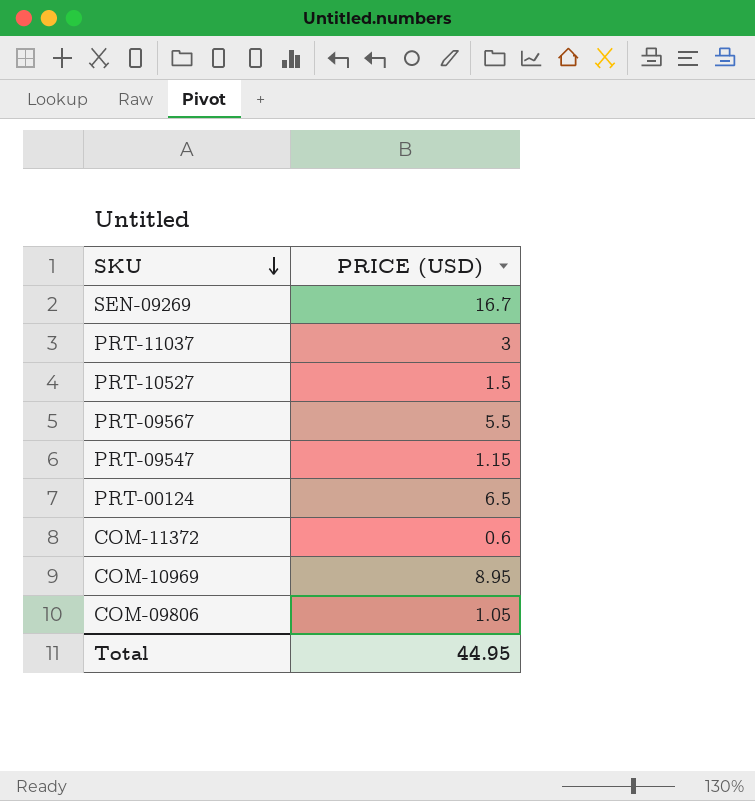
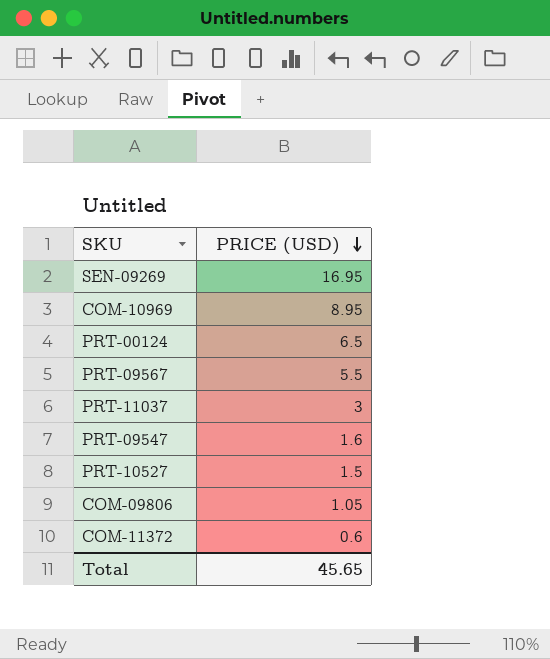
row order: SKU descending -> PRICE (USD) descending
SEN-09269 | PRICE (USD): 16.7 -> 16.95
PRT-09547 | PRICE (USD): 1.15 -> 1.6
Total | PRICE (USD): 44.95 -> 45.65

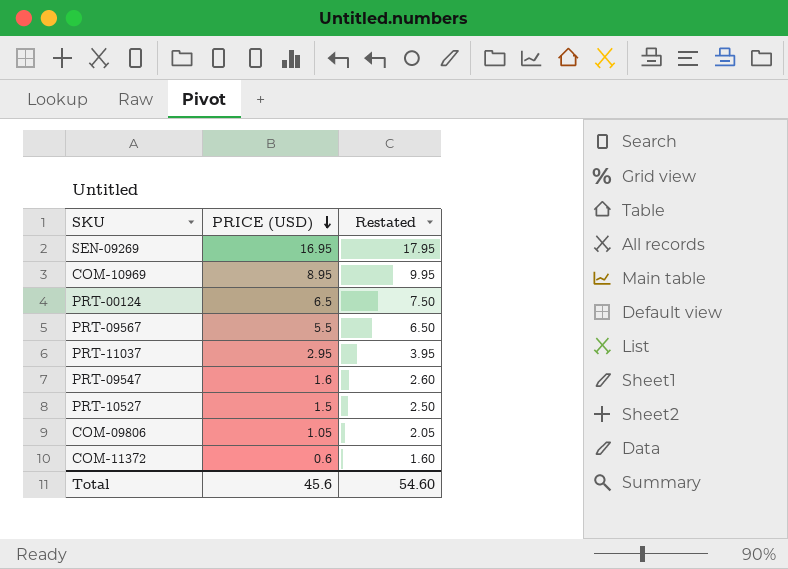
column Restated | formula: none -> [PRICE (USD)] + 1
PRT-11037 | PRICE (USD): 3 -> 2.95
Total | PRICE (USD): 45.65 -> 45.6

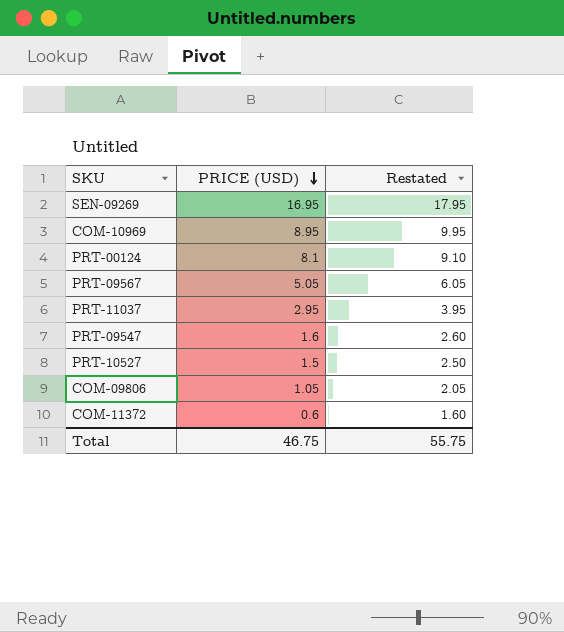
PRT-00124 | PRICE (USD): 6.5 -> 8.1
PRT-00124 | Restated: 7.50 -> 9.10
PRT-09567 | PRICE (USD): 5.5 -> 5.05
PRT-09567 | Restated: 6.50 -> 6.05
Total | PRICE (USD): 45.6 -> 46.75
Total | Restated: 54.60 -> 55.75

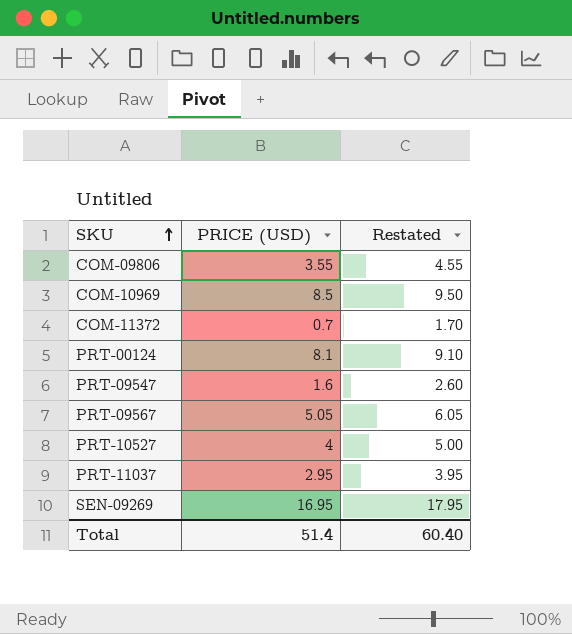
row order: PRICE (USD) descending -> SKU ascending
COM-09806 | PRICE (USD): 1.05 -> 3.55
COM-09806 | Restated: 2.05 -> 4.55
COM-10969 | PRICE (USD): 8.95 -> 8.5
COM-10969 | Restated: 9.95 -> 9.50
COM-11372 | PRICE (USD): 0.6 -> 0.7
COM-11372 | Restated: 1.60 -> 1.70
PRT-10527 | PRICE (USD): 1.5 -> 4
PRT-10527 | Restated: 2.50 -> 5.00
Total | PRICE (USD): 46.75 -> 51.4
Total | Restated: 55.75 -> 60.40

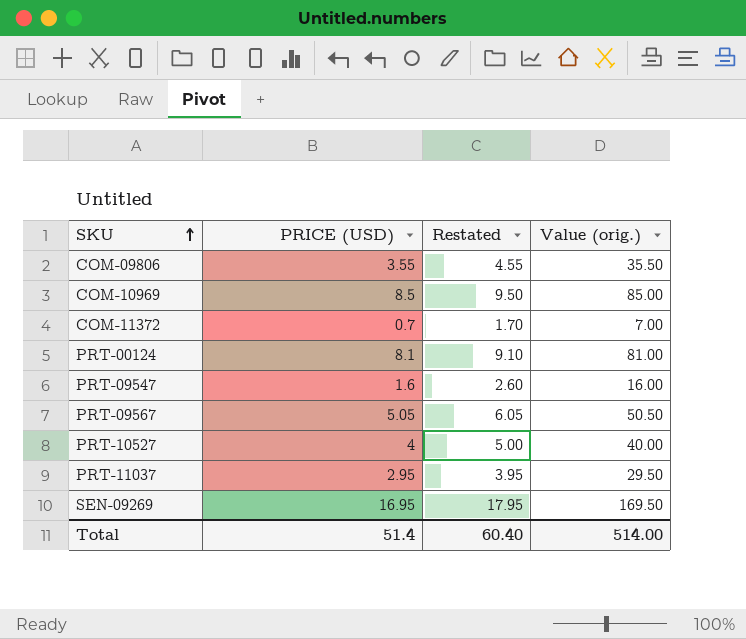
column Value (orig.) | formula: none -> [PRICE (USD)] * 10

